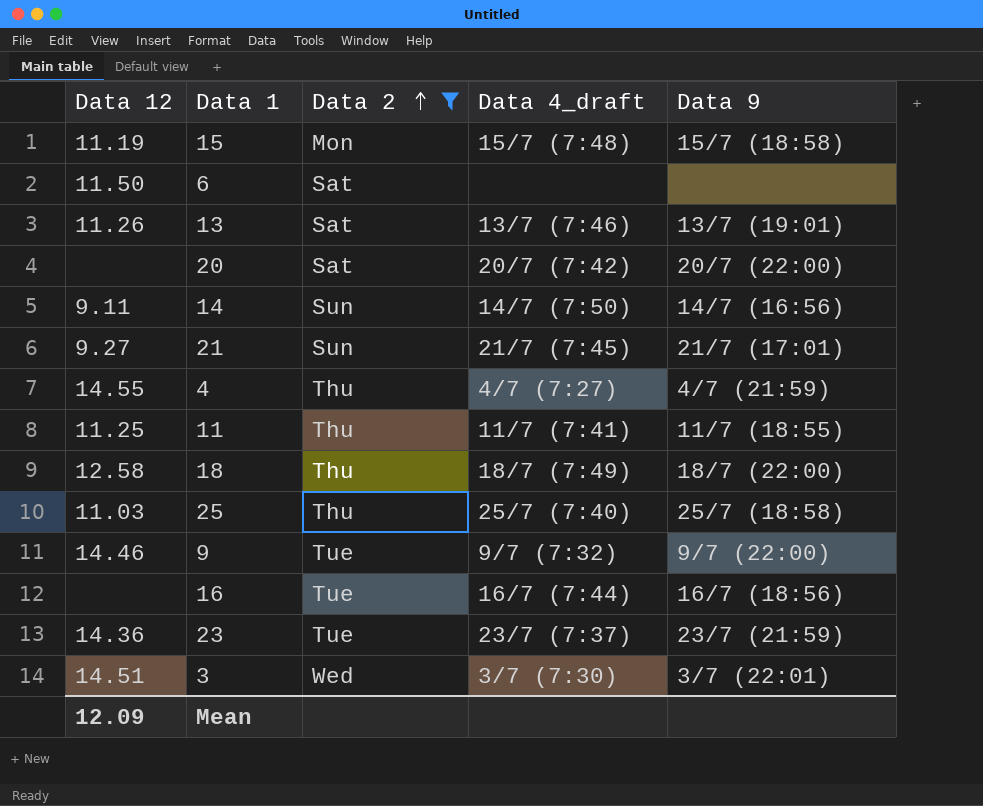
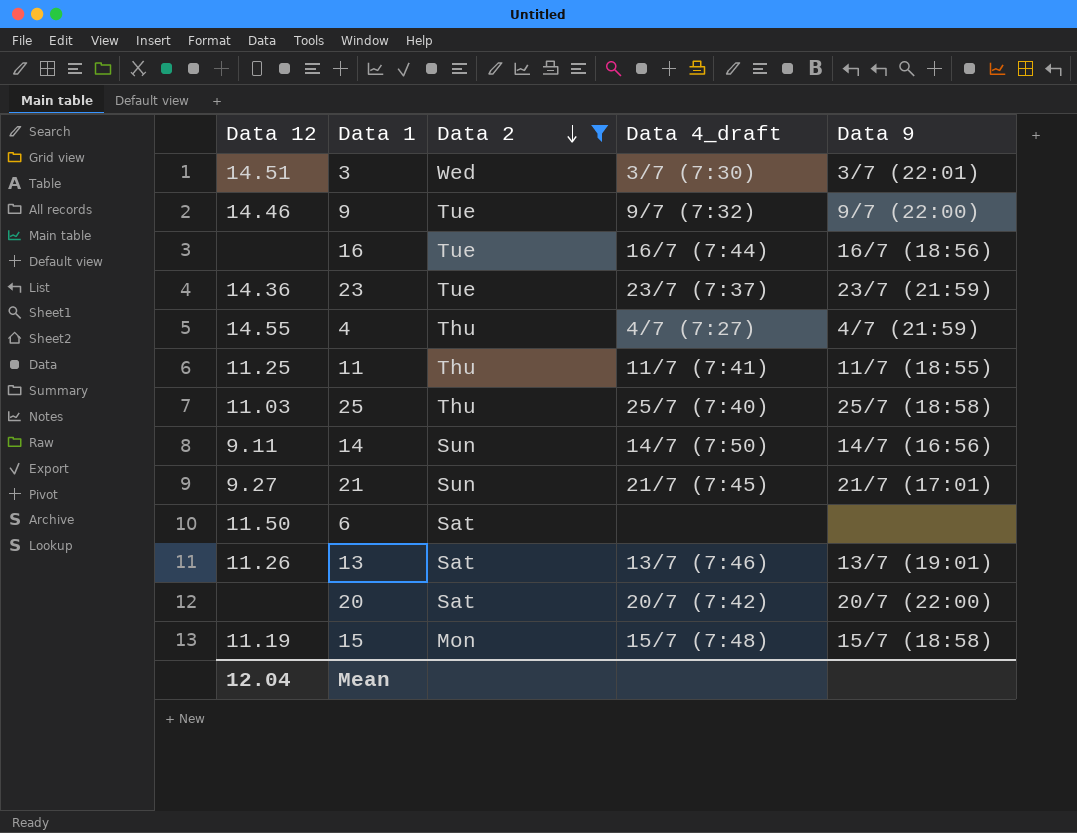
row order: Data 2 ascending -> Data 2 descending
row 18: 12.58 | Thu | 18/7 (7:49) | 18/7 (22:00) -> none
Mean | Data 12: 12.09 -> 12.04

